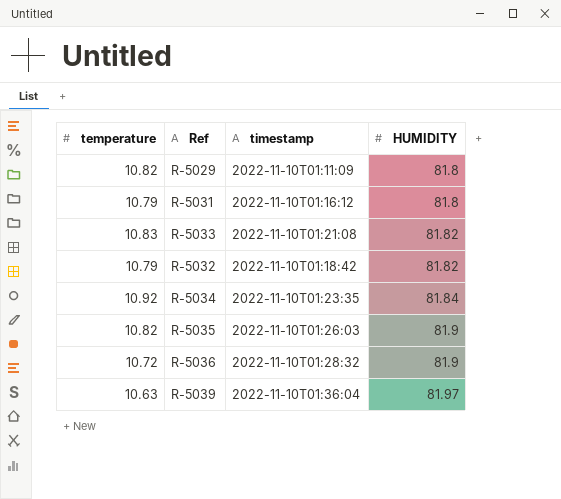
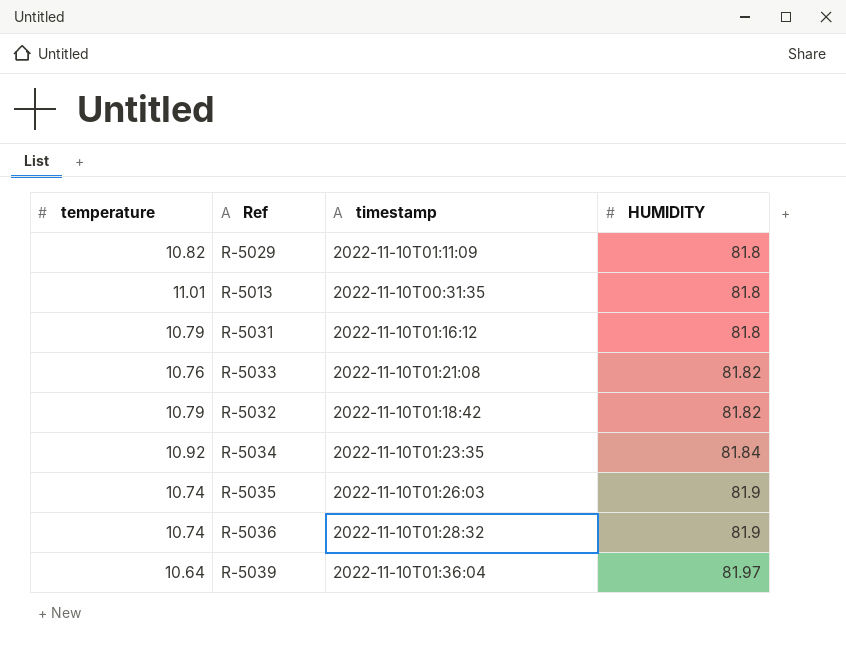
row R-5013: none -> 11.01 | 2022-11-10T00:31:35 | 81.8
R-5033 | temperature: 10.83 -> 10.76
R-5035 | temperature: 10.82 -> 10.74
R-5036 | temperature: 10.72 -> 10.74
R-5039 | temperature: 10.63 -> 10.64

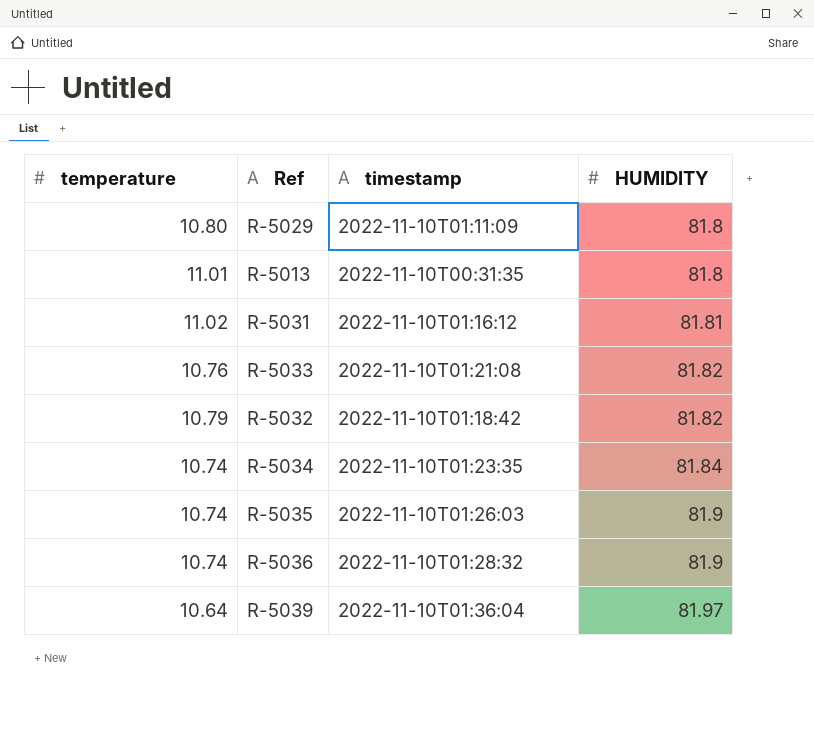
R-5029 | temperature: 10.82 -> 10.80
R-5031 | temperature: 10.79 -> 11.02
R-5031 | HUMIDITY: 81.8 -> 81.81
R-5034 | temperature: 10.92 -> 10.74

